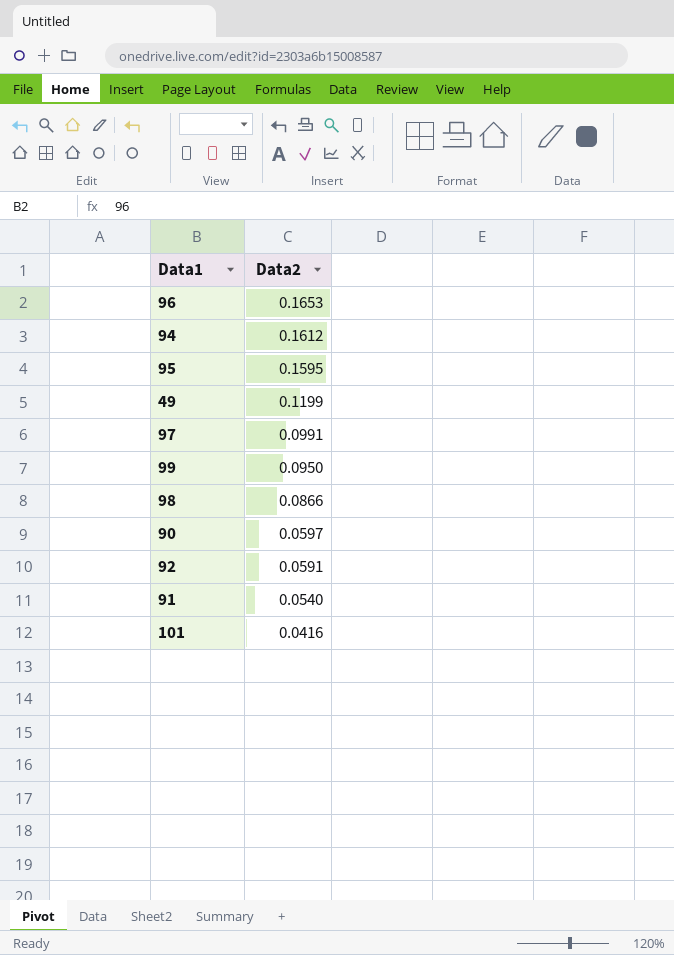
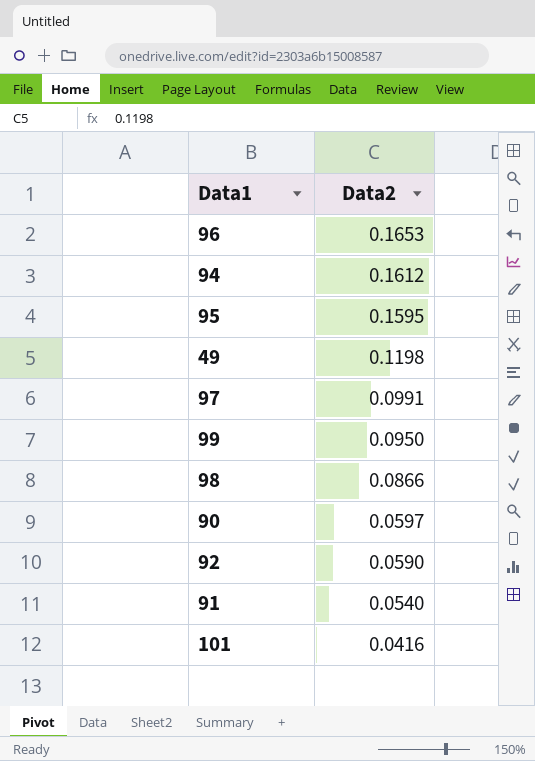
49 | Data2: 0.1199 -> 0.1198
92 | Data2: 0.0591 -> 0.0590

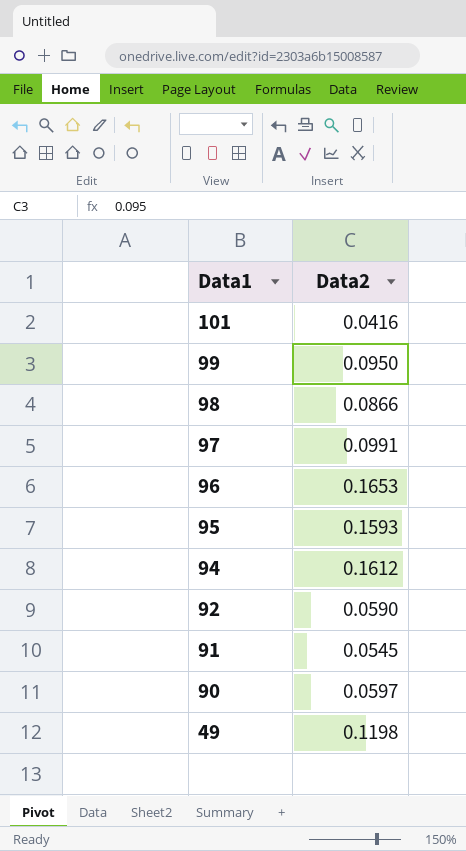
row order: Data2 descending -> Data1 descending
95 | Data2: 0.1595 -> 0.1593
91 | Data2: 0.0540 -> 0.0545

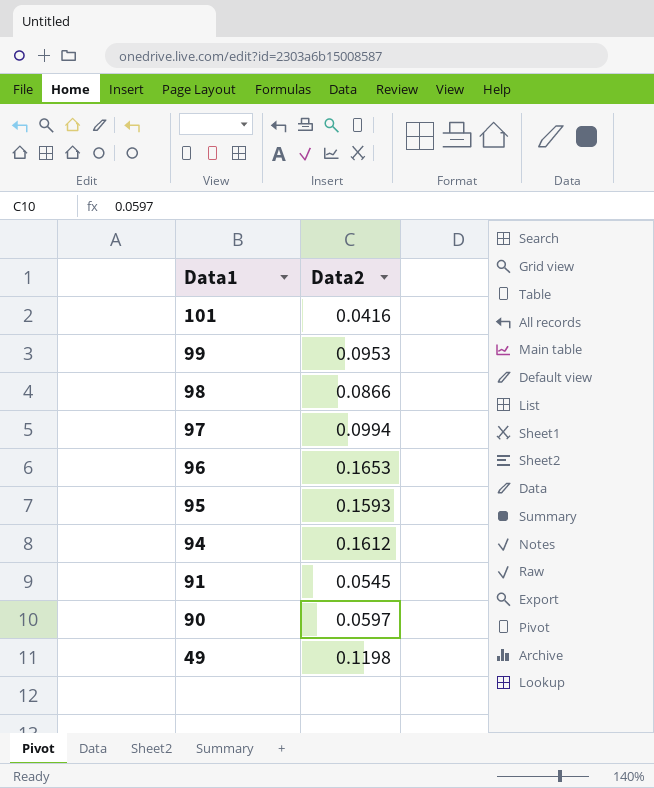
row 92: 0.0590 -> none
99 | Data2: 0.0950 -> 0.0953
97 | Data2: 0.0991 -> 0.0994

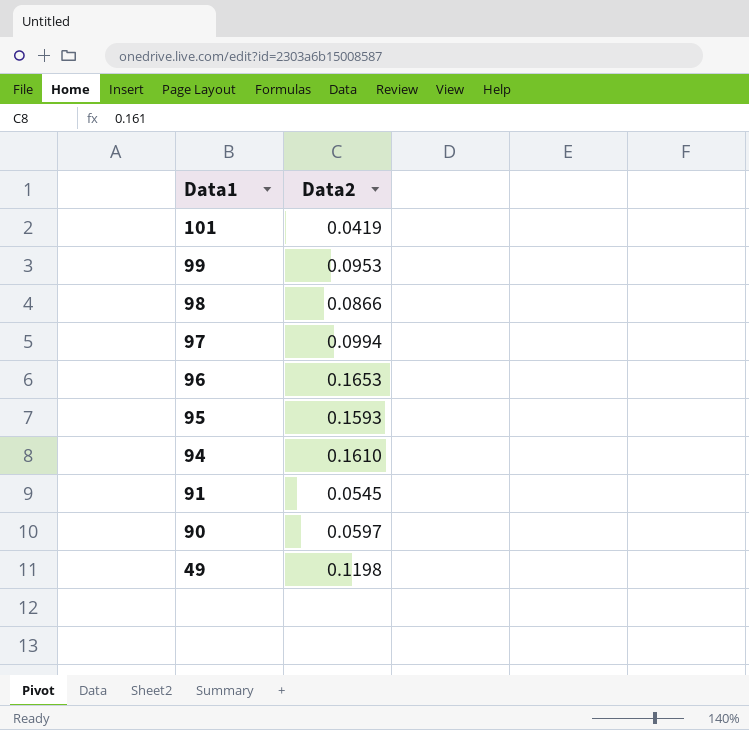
101 | Data2: 0.0416 -> 0.0419
94 | Data2: 0.1612 -> 0.1610

